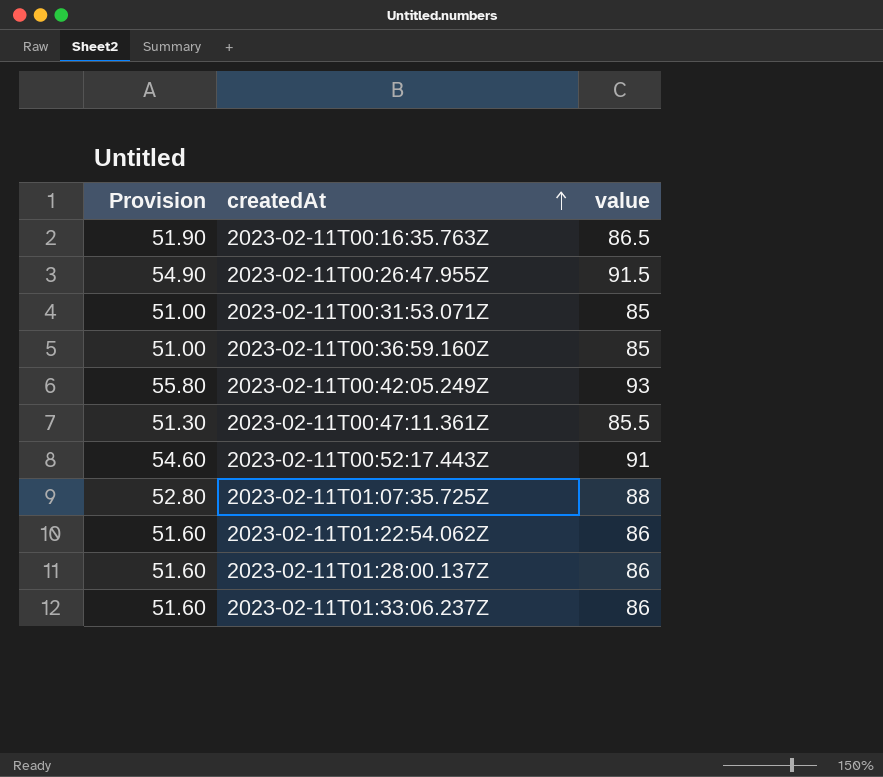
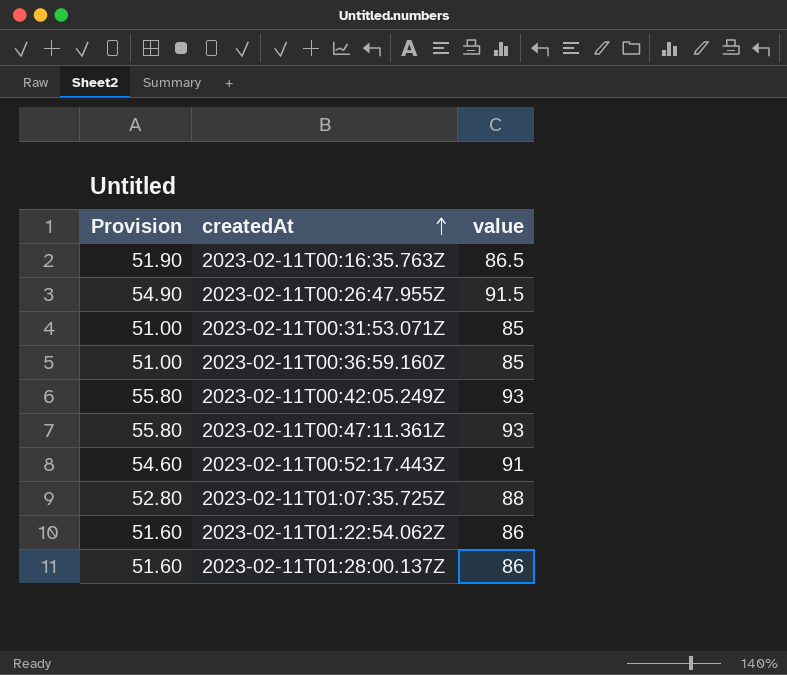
row 2023-02-11T01:33:06.237Z: 51.60 | 86 -> none
2023-02-11T00:47:11.361Z | Provision: 51.30 -> 55.80
2023-02-11T00:47:11.361Z | value: 85.5 -> 93

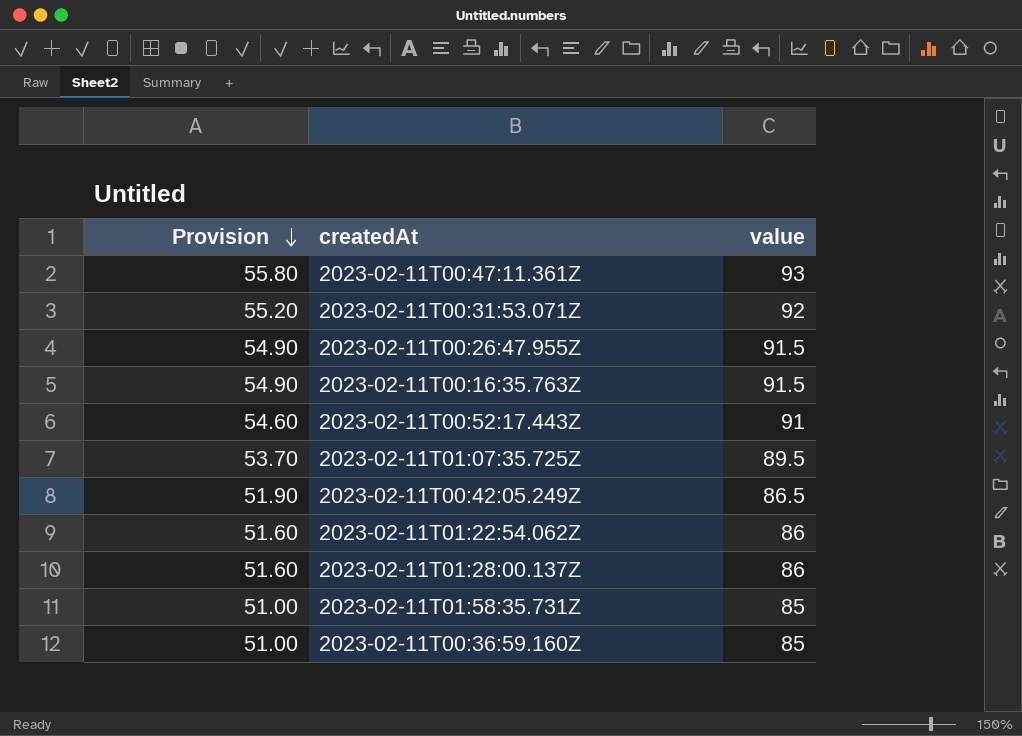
row order: createdAt ascending -> Provision descending
2023-02-11T00:31:53.071Z | Provision: 51.00 -> 55.20
2023-02-11T00:31:53.071Z | value: 85 -> 92
2023-02-11T00:16:35.763Z | Provision: 51.90 -> 54.90
2023-02-11T00:16:35.763Z | value: 86.5 -> 91.5
2023-02-11T01:07:35.725Z | Provision: 52.80 -> 53.70
2023-02-11T01:07:35.725Z | value: 88 -> 89.5
2023-02-11T00:42:05.249Z | Provision: 55.80 -> 51.90
2023-02-11T00:42:05.249Z | value: 93 -> 86.5
row 2023-02-11T01:58:35.731Z: none -> 51.00 | 85

